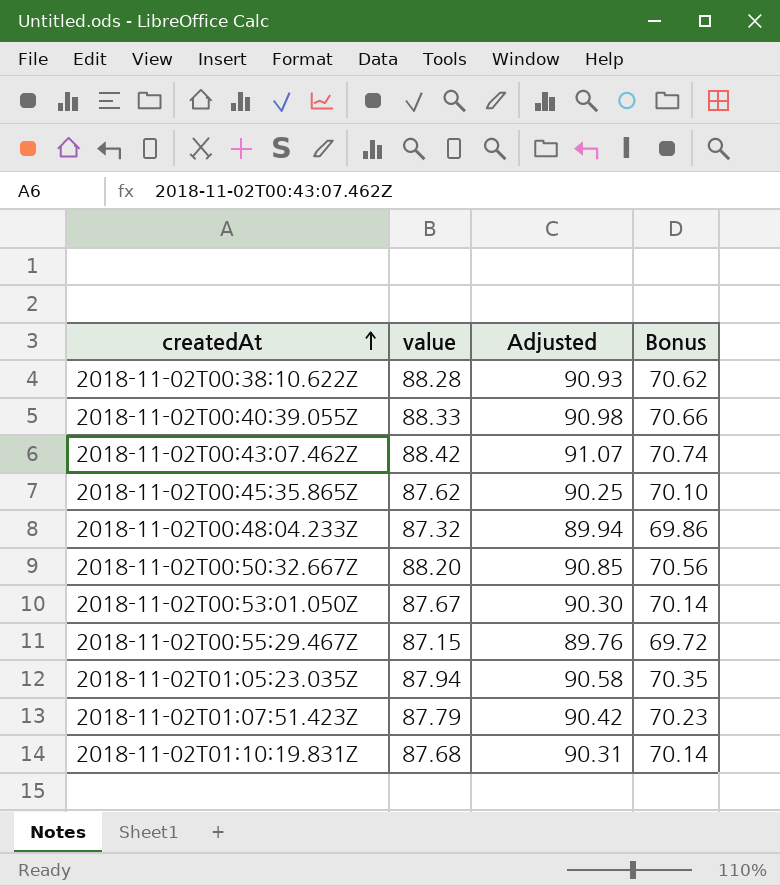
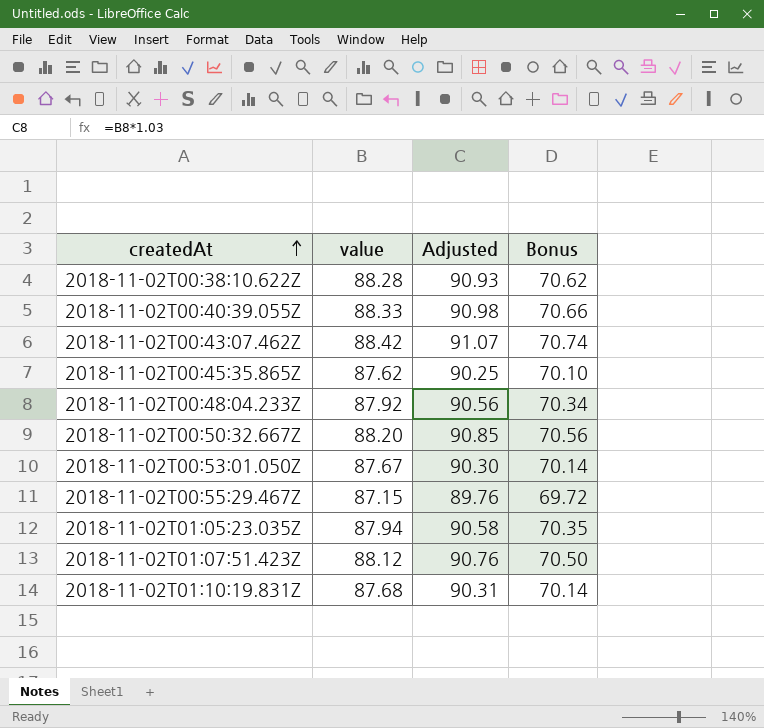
2018-11-02T00:48:04.233Z | value: 87.32 -> 87.92
2018-11-02T00:48:04.233Z | Adjusted: 89.94 -> 90.56
2018-11-02T00:48:04.233Z | Bonus: 69.86 -> 70.34
2018-11-02T01:07:51.423Z | value: 87.79 -> 88.12
2018-11-02T01:07:51.423Z | Adjusted: 90.42 -> 90.76
2018-11-02T01:07:51.423Z | Bonus: 70.23 -> 70.50

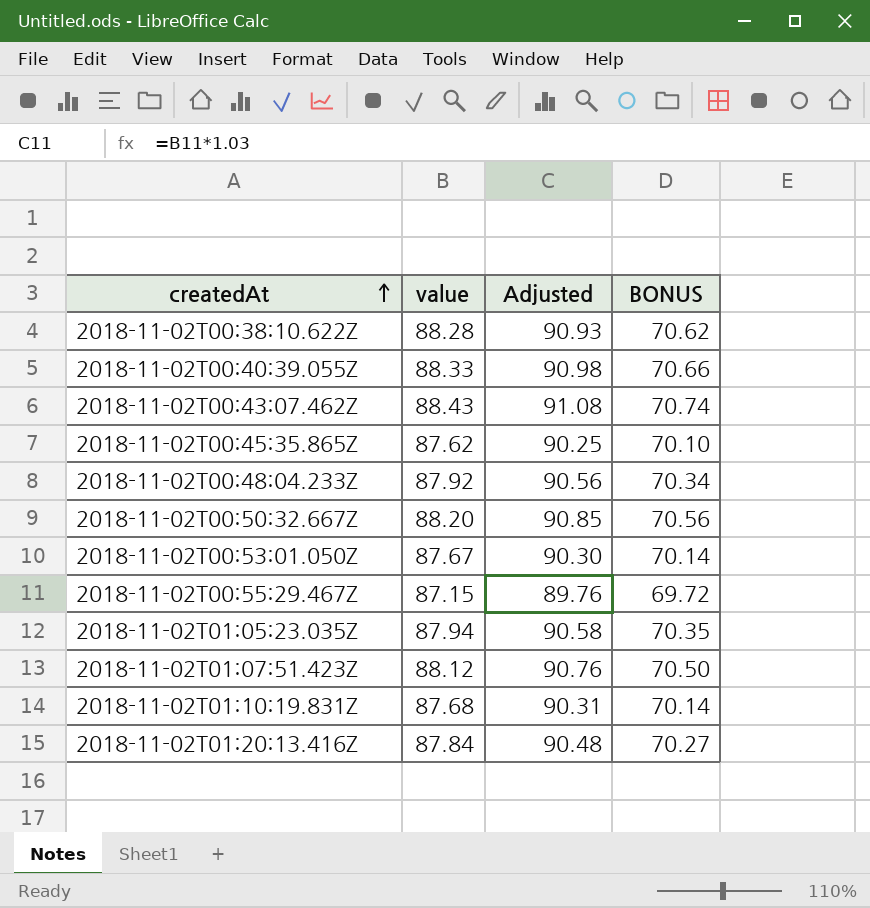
column name: Bonus -> BONUS
2018-11-02T00:43:07.462Z | value: 88.42 -> 88.43
2018-11-02T00:43:07.462Z | Adjusted: 91.07 -> 91.08
row 2018-11-02T01:20:13.416Z: none -> 87.84 | 90.48 | 70.27

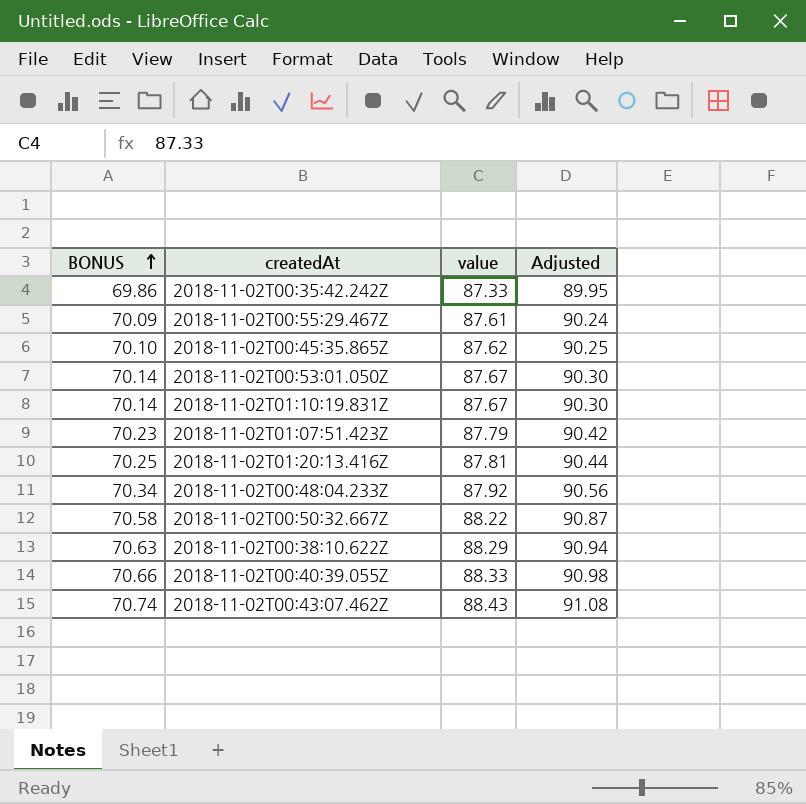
row order: createdAt ascending -> BONUS ascending
column BONUS | position: 4 -> 1
row 2018-11-02T01:05:23.035Z: 87.94 | 90.58 | 70.35 -> none
row 2018-11-02T00:35:42.242Z: none -> 69.86 | 87.33 | 89.95
2018-11-02T00:55:29.467Z | BONUS: 69.72 -> 70.09
2018-11-02T00:55:29.467Z | value: 87.15 -> 87.61
2018-11-02T00:55:29.467Z | Adjusted: 89.76 -> 90.24
2018-11-02T01:10:19.831Z | value: 87.68 -> 87.67
2018-11-02T01:10:19.831Z | Adjusted: 90.31 -> 90.30
2018-11-02T01:07:51.423Z | BONUS: 70.50 -> 70.23
2018-11-02T01:07:51.423Z | value: 88.12 -> 87.79
2018-11-02T01:07:51.423Z | Adjusted: 90.76 -> 90.42
2018-11-02T01:20:13.416Z | BONUS: 70.27 -> 70.25
2018-11-02T01:20:13.416Z | value: 87.84 -> 87.81
2018-11-02T01:20:13.416Z | Adjusted: 90.48 -> 90.44
2018-11-02T00:50:32.667Z | BONUS: 70.56 -> 70.58
2018-11-02T00:50:32.667Z | value: 88.20 -> 88.22
2018-11-02T00:50:32.667Z | Adjusted: 90.85 -> 90.87
2018-11-02T00:38:10.622Z | BONUS: 70.62 -> 70.63
2018-11-02T00:38:10.622Z | value: 88.28 -> 88.29
2018-11-02T00:38:10.622Z | Adjusted: 90.93 -> 90.94

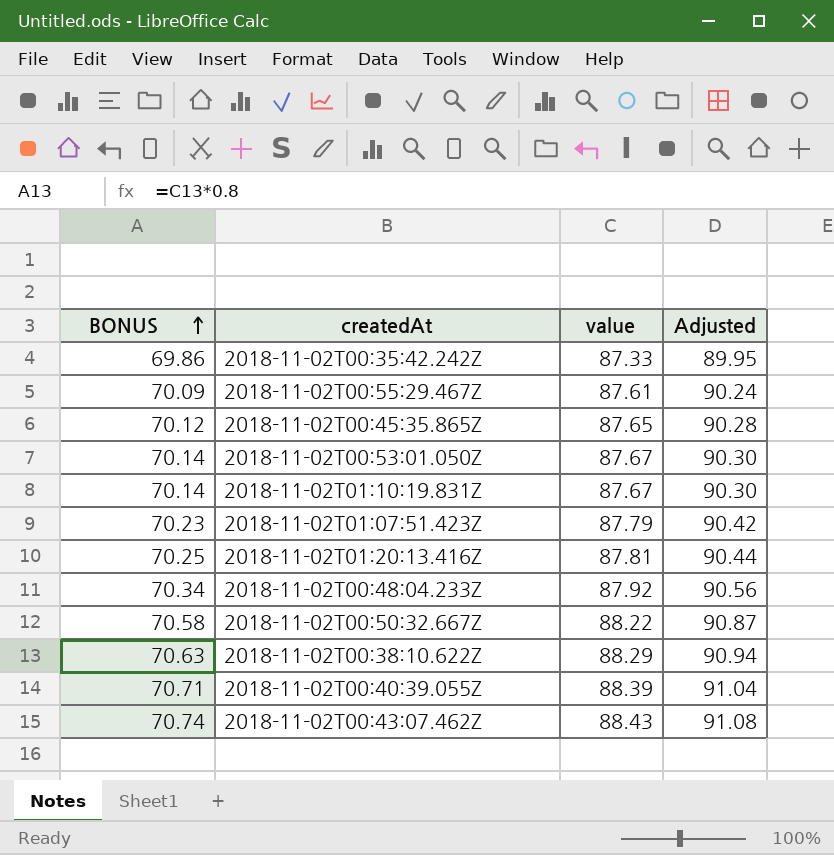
2018-11-02T00:45:35.865Z | BONUS: 70.10 -> 70.12
2018-11-02T00:45:35.865Z | value: 87.62 -> 87.65
2018-11-02T00:45:35.865Z | Adjusted: 90.25 -> 90.28
2018-11-02T00:40:39.055Z | BONUS: 70.66 -> 70.71
2018-11-02T00:40:39.055Z | value: 88.33 -> 88.39
2018-11-02T00:40:39.055Z | Adjusted: 90.98 -> 91.04

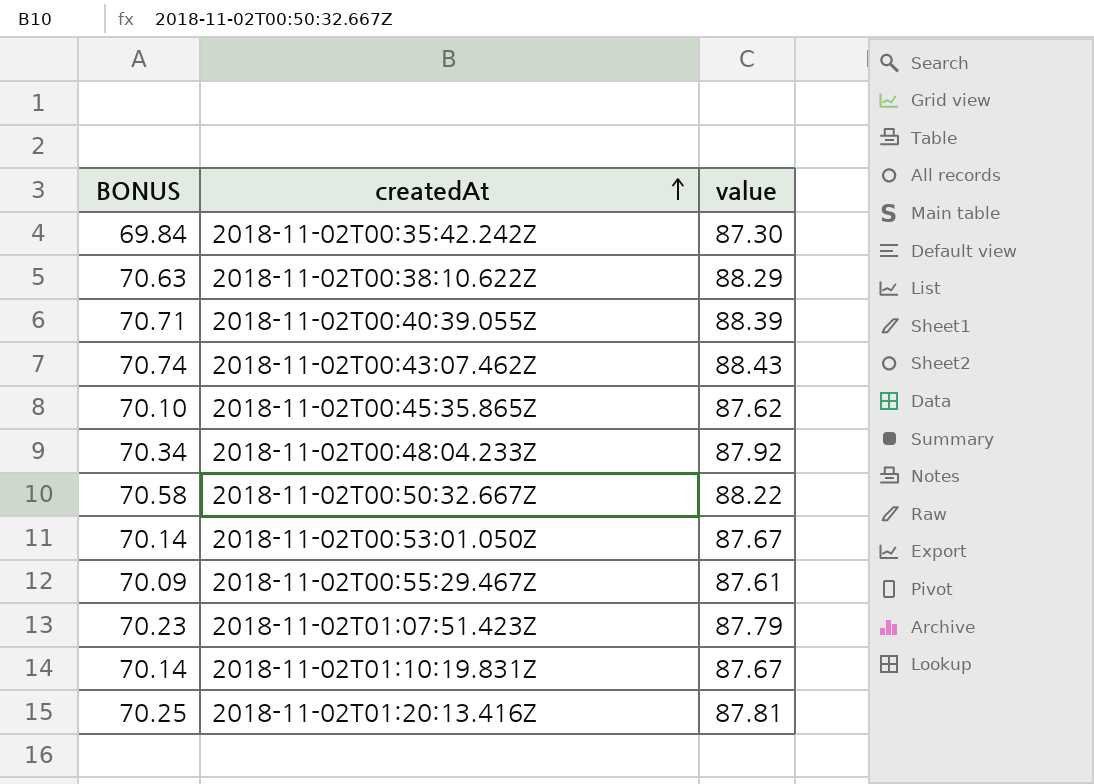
row order: BONUS ascending -> createdAt ascending
column Adjusted | formula: [value] * 1.03 -> none
2018-11-02T00:35:42.242Z | BONUS: 69.86 -> 69.84
2018-11-02T00:35:42.242Z | value: 87.33 -> 87.30
2018-11-02T00:45:35.865Z | BONUS: 70.12 -> 70.10
2018-11-02T00:45:35.865Z | value: 87.65 -> 87.62

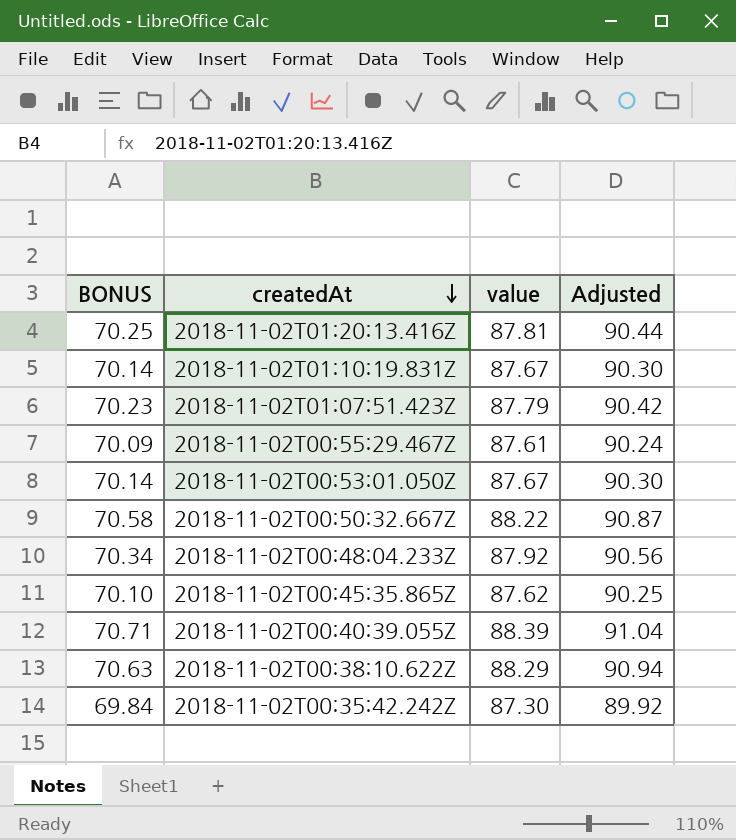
row order: createdAt ascending -> createdAt descending
column Adjusted | formula: none -> [value] * 1.03
row 2018-11-02T00:43:07.462Z: 70.74 | 88.43 -> none

